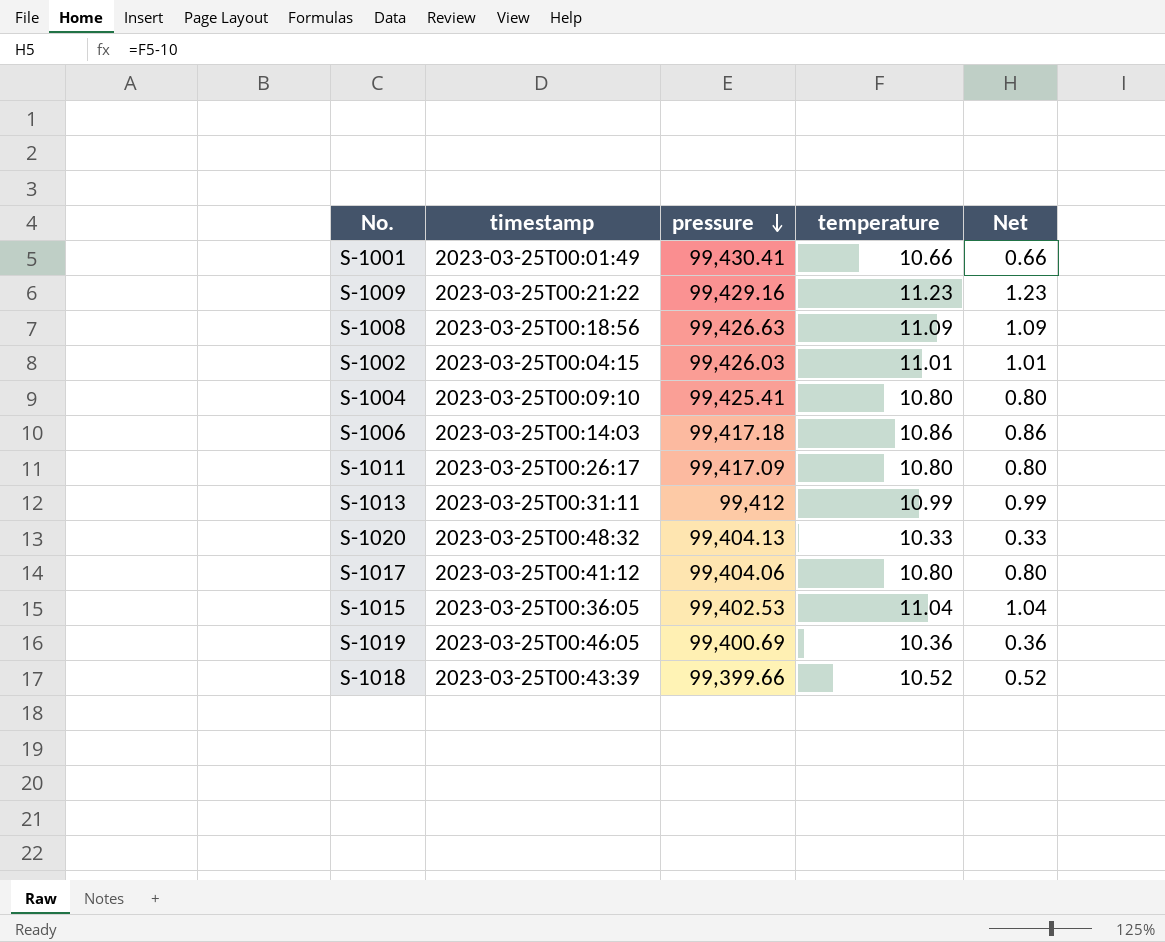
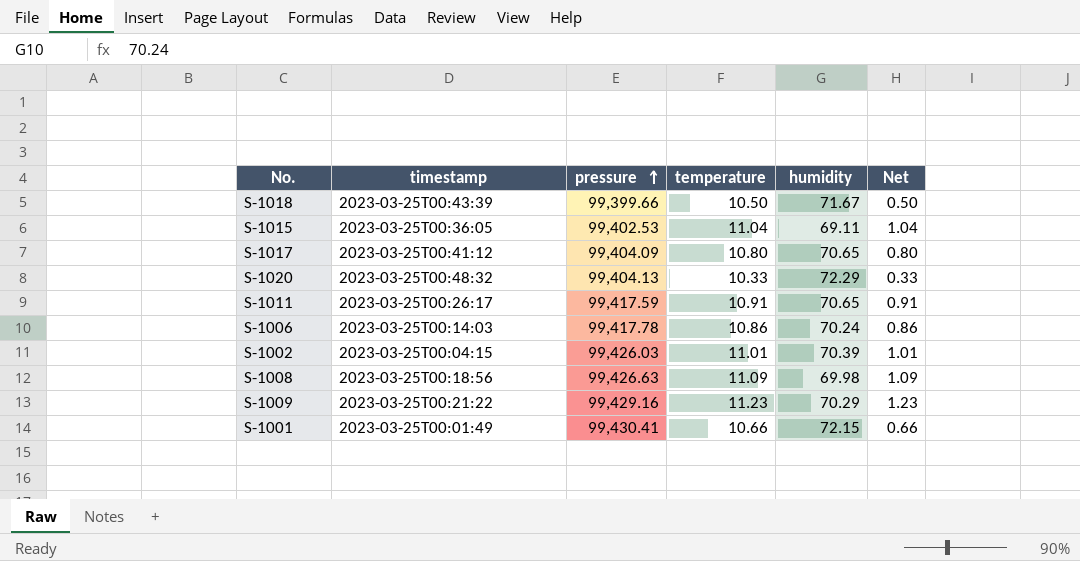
row order: pressure descending -> pressure ascending
column humidity | position: none -> 5
row S-1004: 2023-03-25T00:09:10 | 99,425.41 | 10.80 | 0.80 -> none
row S-1013: 2023-03-25T00:31:11 | 99,412 | 10.99 | 0.99 -> none
row S-1019: 2023-03-25T00:46:05 | 99,400.69 | 10.36 | 0.36 -> none
S-1018 | temperature: 10.52 -> 10.50
S-1018 | Net: 0.52 -> 0.50
S-1017 | pressure: 99,404.06 -> 99,404.09
S-1011 | pressure: 99,417.09 -> 99,417.59
S-1011 | temperature: 10.80 -> 10.91
S-1011 | Net: 0.80 -> 0.91
S-1006 | pressure: 99,417.18 -> 99,417.78

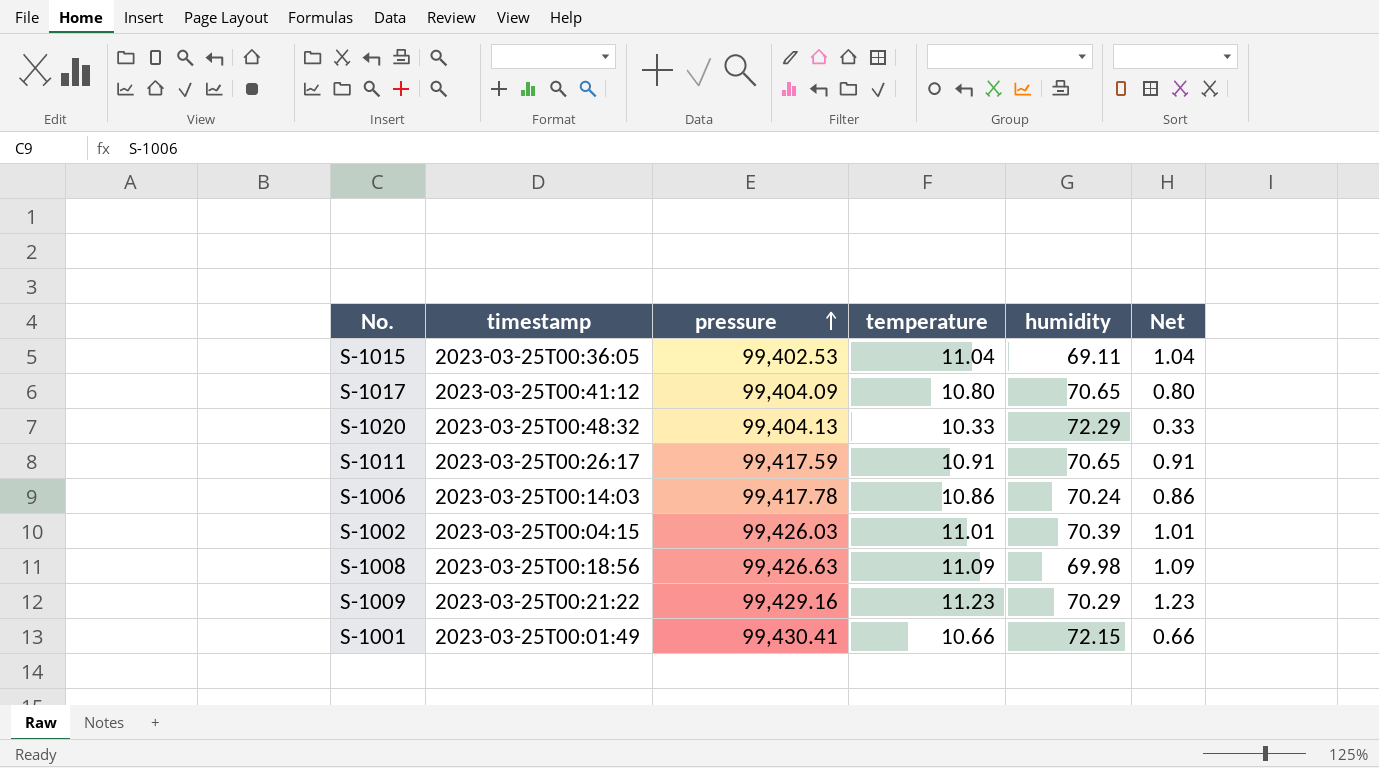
row S-1018: 2023-03-25T00:43:39 | 99,399.66 | 10.50 | 71.67 | 0.50 -> none

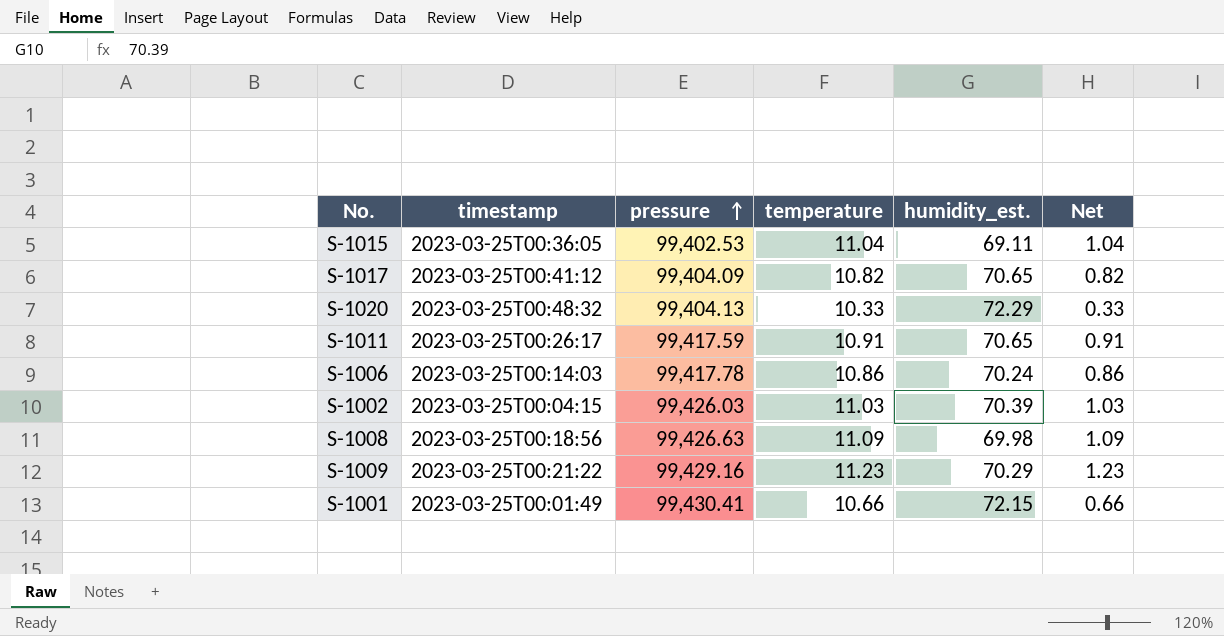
column name: humidity -> humidity_est.
S-1017 | temperature: 10.80 -> 10.82
S-1017 | Net: 0.80 -> 0.82
S-1002 | temperature: 11.01 -> 11.03
S-1002 | Net: 1.01 -> 1.03

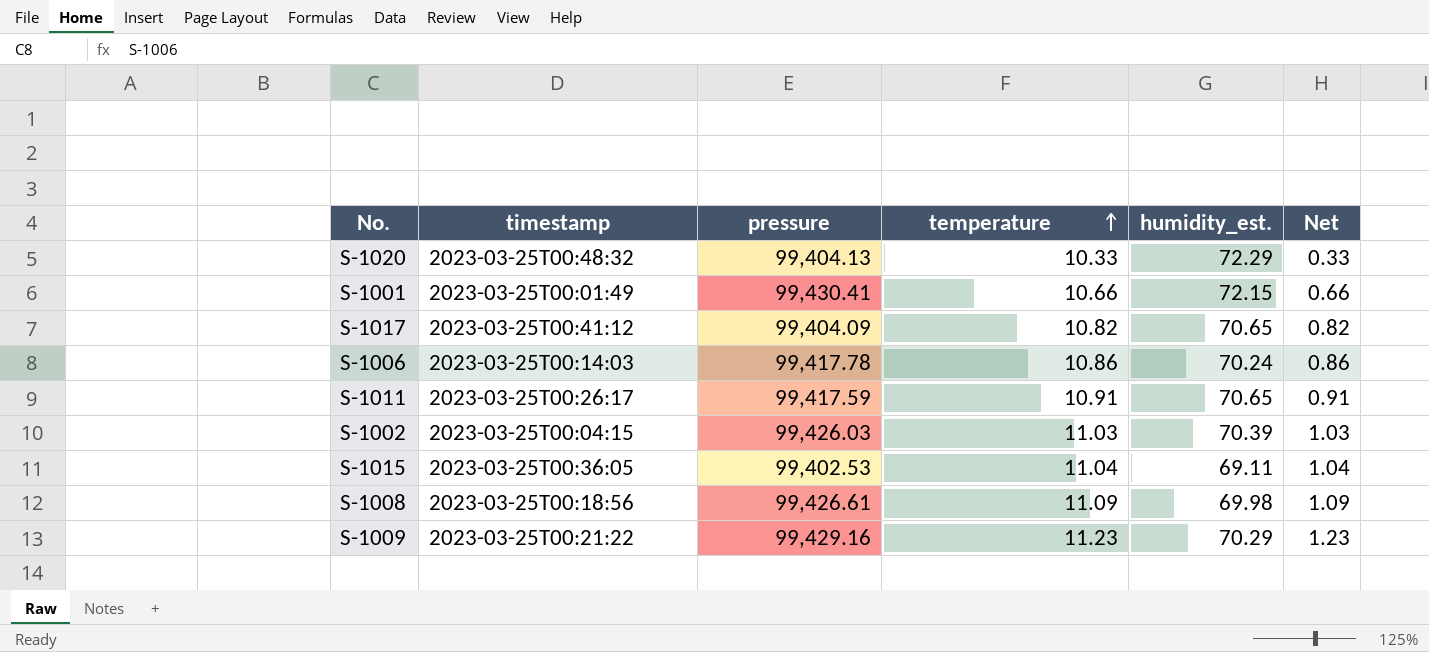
row order: pressure ascending -> temperature ascending
S-1008 | pressure: 99,426.63 -> 99,426.61

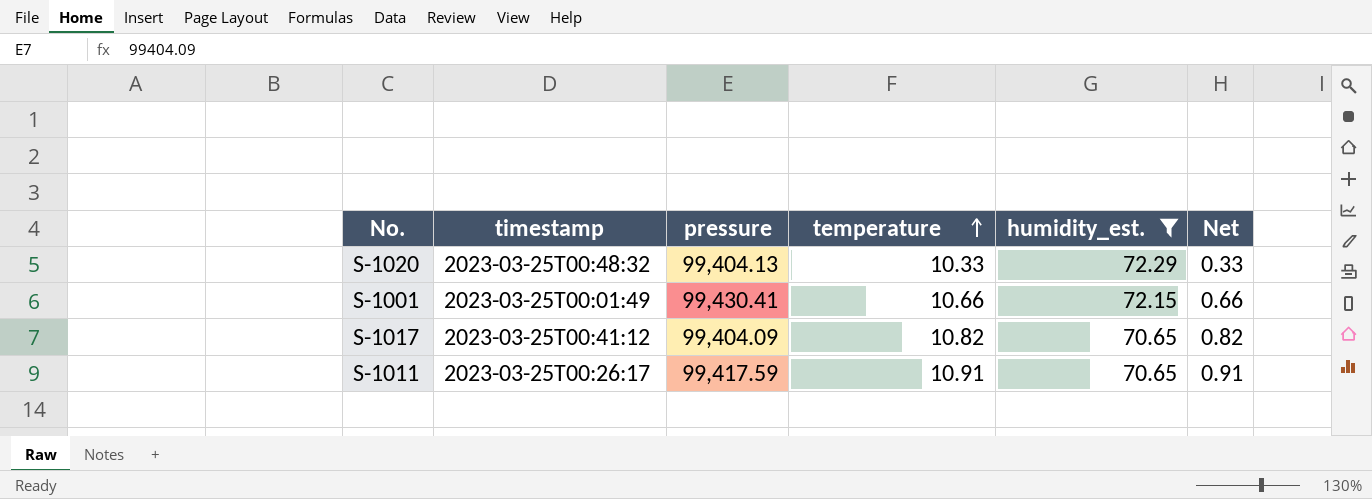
filter: none -> humidity_est. >= 70.65

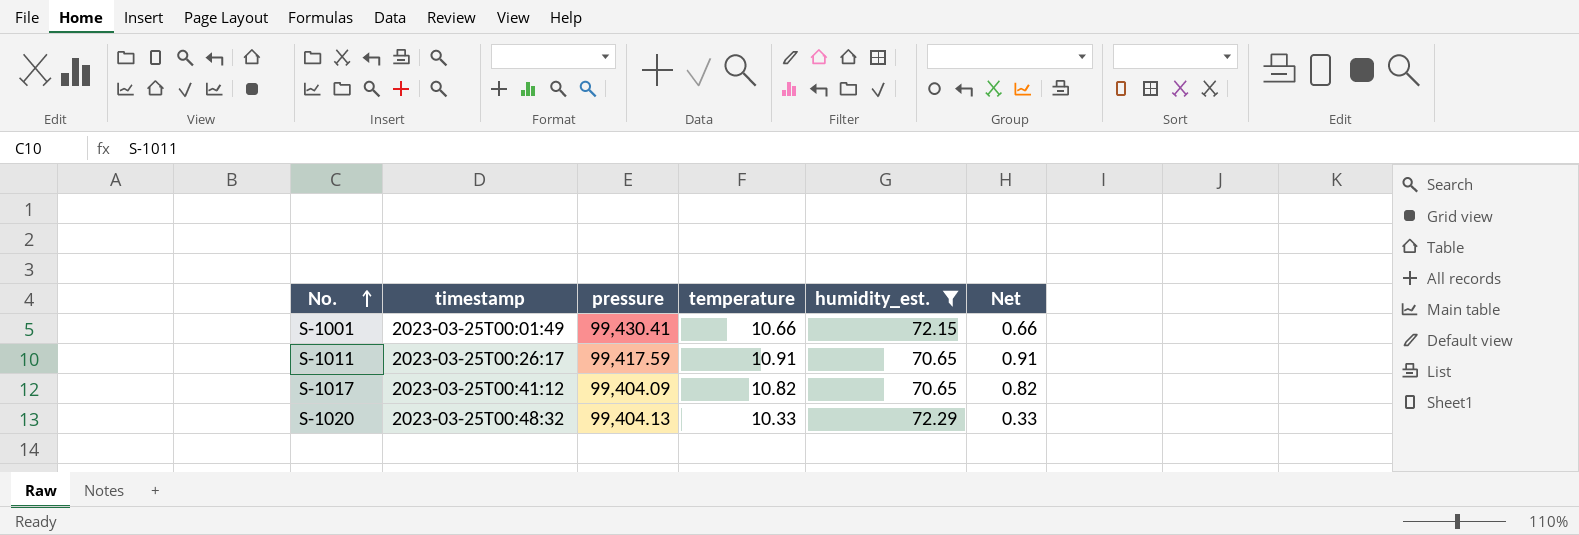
row order: temperature ascending -> No. ascending

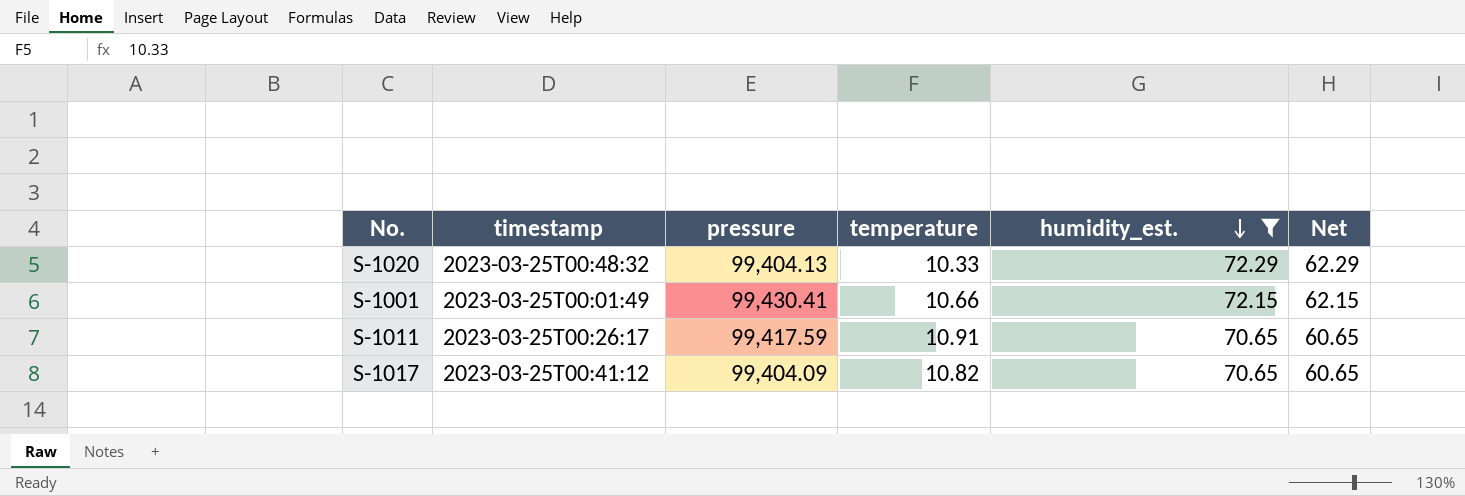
row order: No. ascending -> humidity_est. descending
column Net | formula: [temperature] - 10 -> [humidity_est.] - 10

